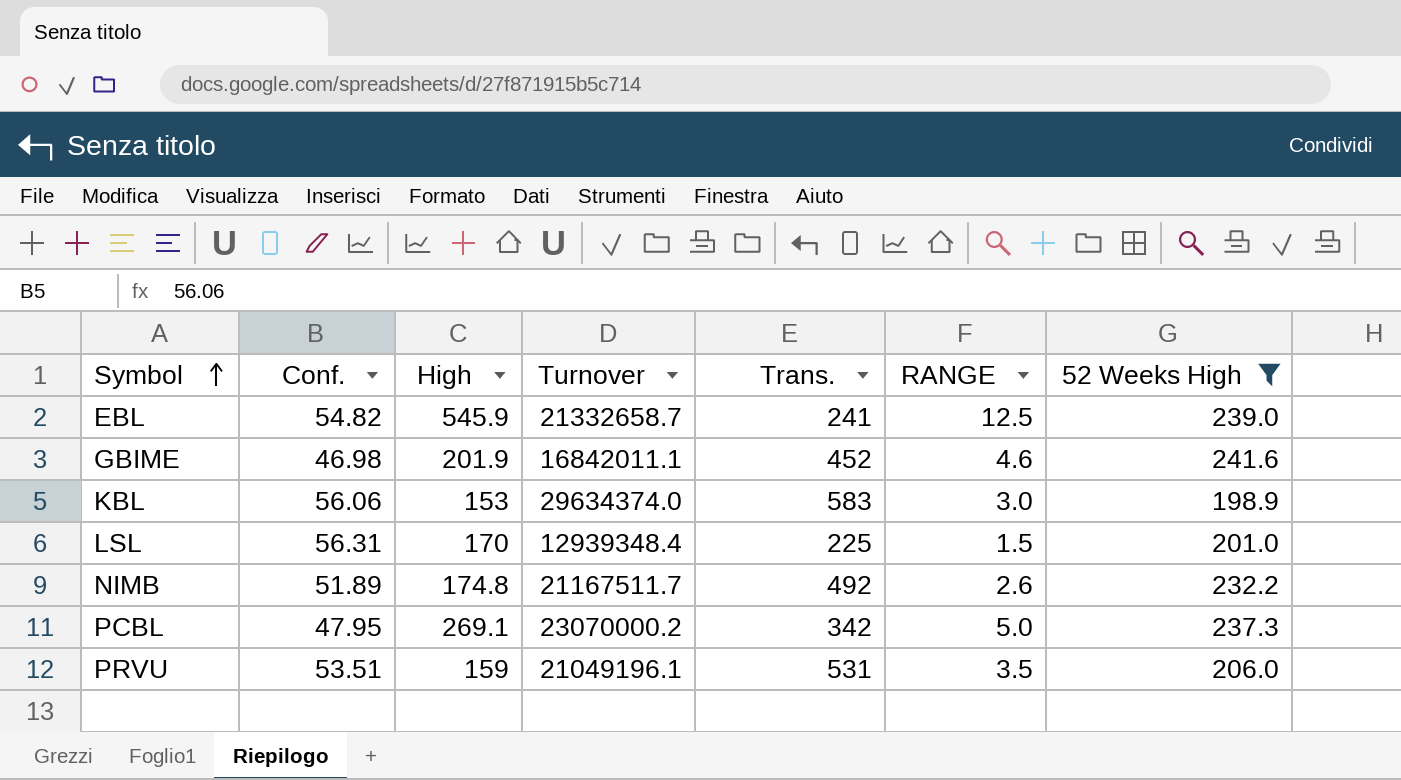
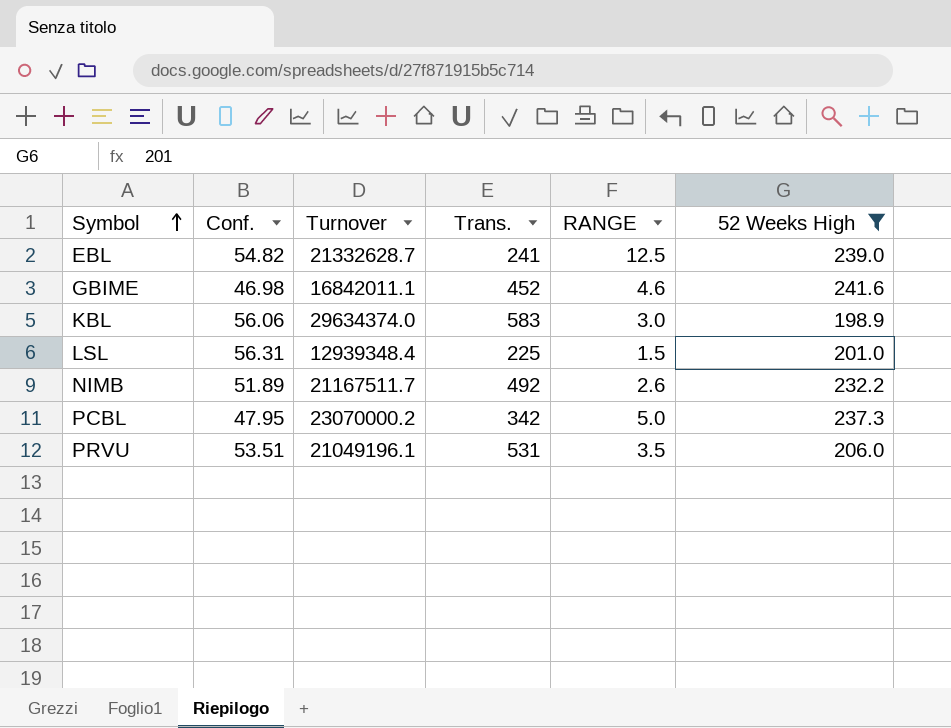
column High | position: 3 -> none
EBL | Turnover: 21332658.7 -> 21332628.7

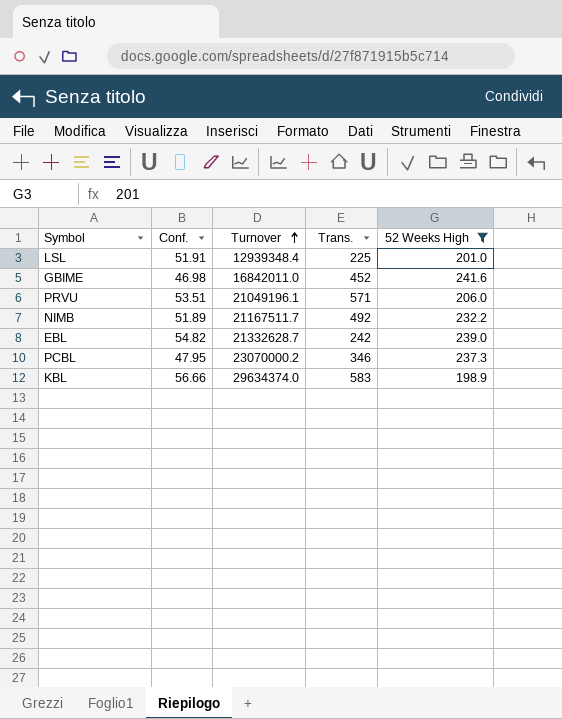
row order: Symbol ascending -> Turnover ascending
column RANGE | position: 5 -> none
LSL | Conf.: 56.31 -> 51.91
GBIME | Turnover: 16842011.1 -> 16842011.0
PRVU | Trans.: 531 -> 571
EBL | Trans.: 241 -> 242
PCBL | Trans.: 342 -> 346
KBL | Conf.: 56.06 -> 56.66

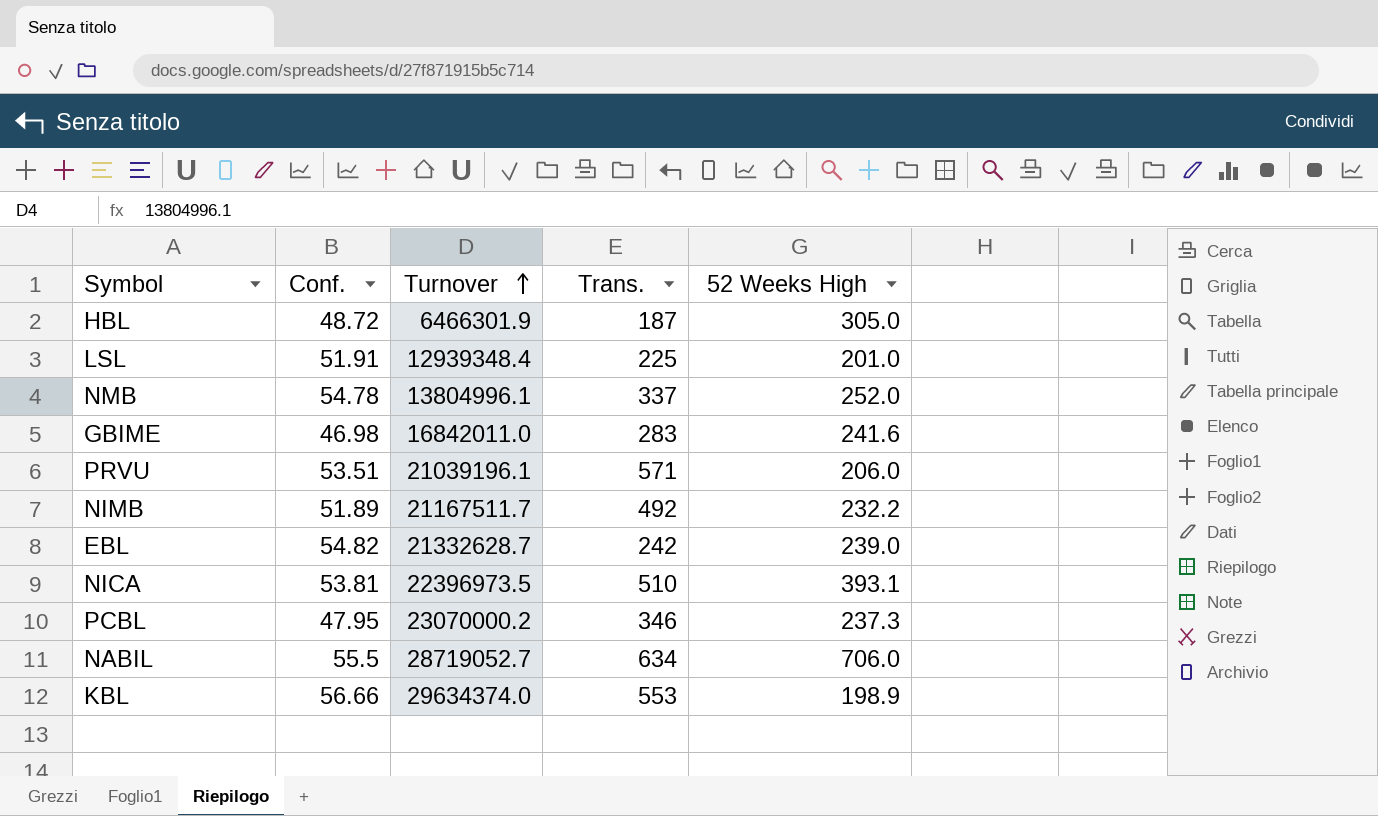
filter: 52 Weeks High <= 241.6 -> none
GBIME | Trans.: 452 -> 283
PRVU | Turnover: 21049196.1 -> 21039196.1
KBL | Trans.: 583 -> 553

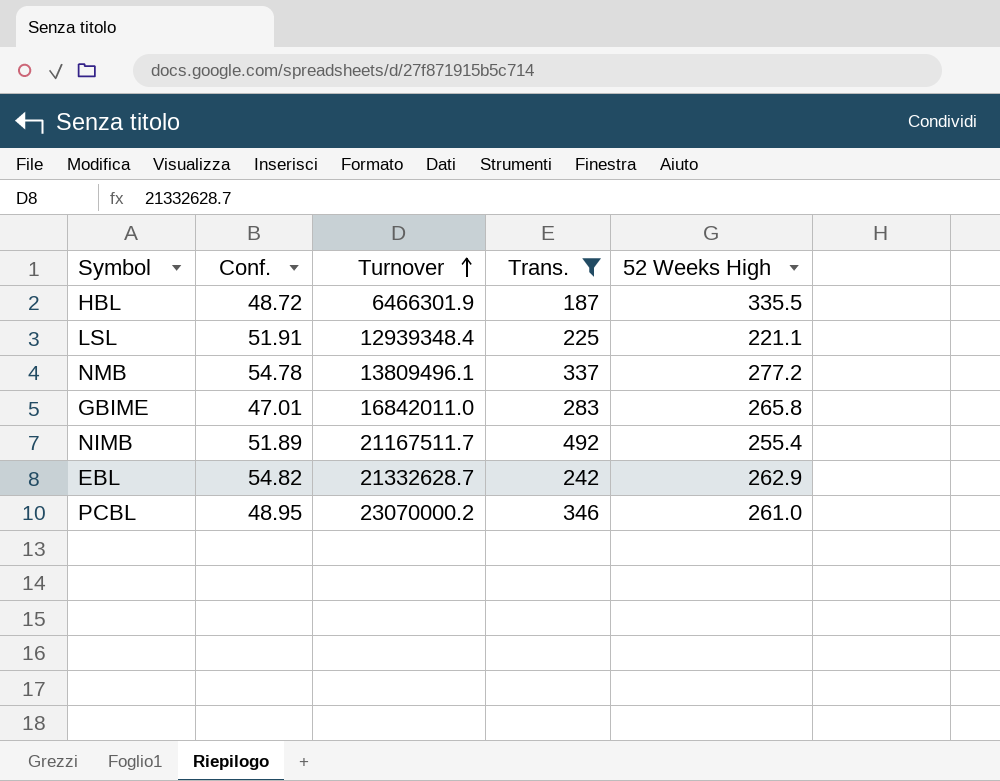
filter: none -> Trans. <= 492
HBL | 52 Weeks High: 305.0 -> 335.5
LSL | 52 Weeks High: 201.0 -> 221.1
NMB | Turnover: 13804996.1 -> 13809496.1
NMB | 52 Weeks High: 252.0 -> 277.2
GBIME | Conf.: 46.98 -> 47.01
GBIME | 52 Weeks High: 241.6 -> 265.8
NIMB | 52 Weeks High: 232.2 -> 255.4
EBL | 52 Weeks High: 239.0 -> 262.9
PCBL | Conf.: 47.95 -> 48.95
PCBL | 52 Weeks High: 237.3 -> 261.0

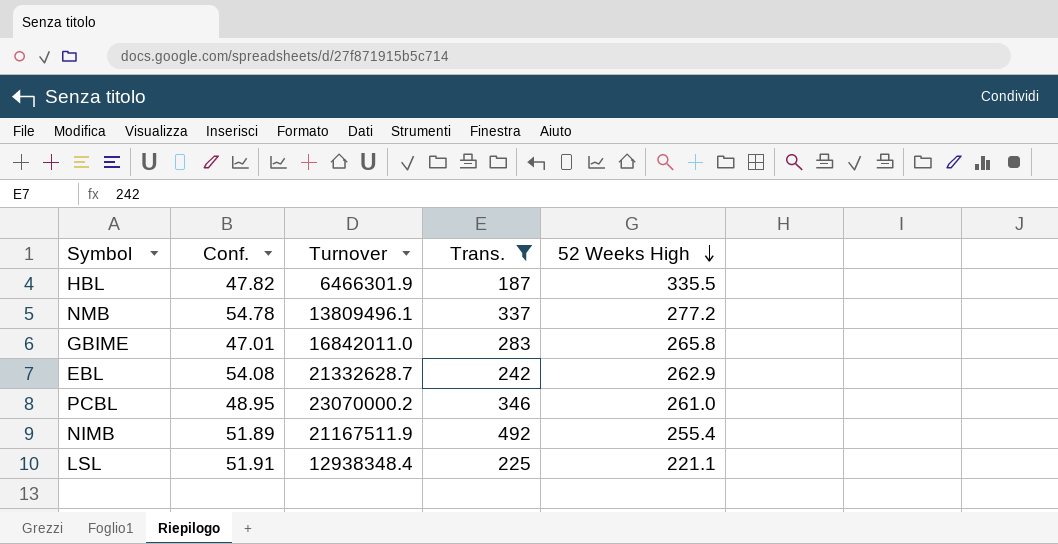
row order: Turnover ascending -> 52 Weeks High descending
HBL | Conf.: 48.72 -> 47.82
EBL | Conf.: 54.82 -> 54.08
NIMB | Turnover: 21167511.7 -> 21167511.9
LSL | Turnover: 12939348.4 -> 12938348.4

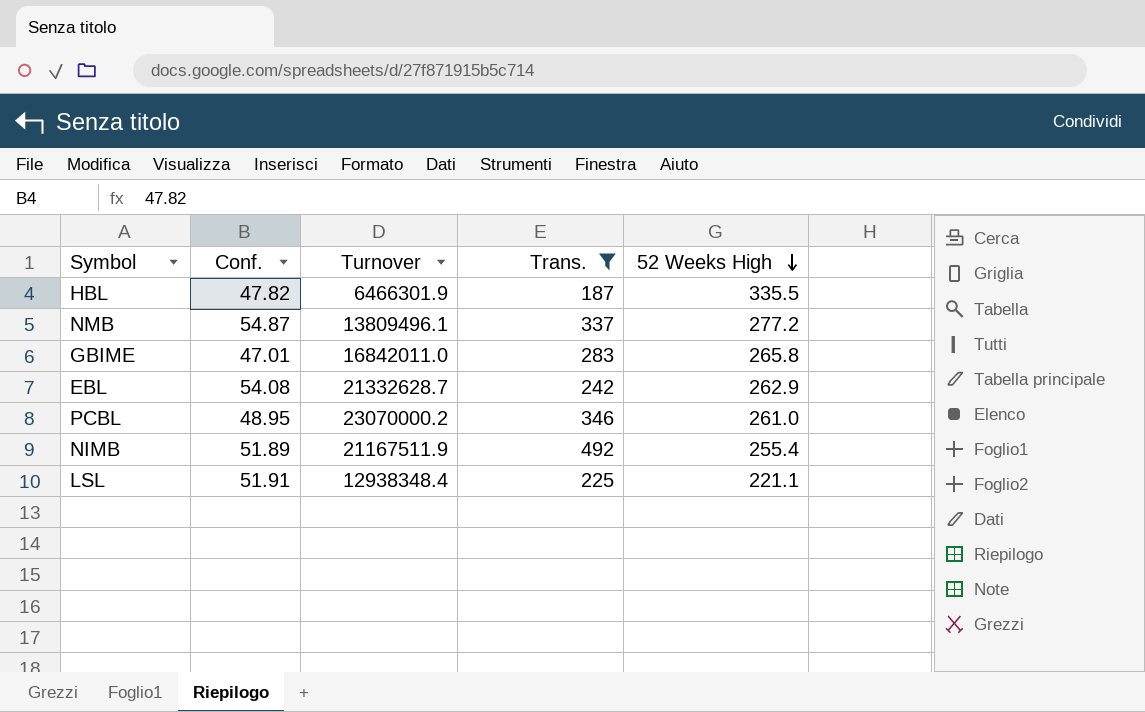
NMB | Conf.: 54.78 -> 54.87

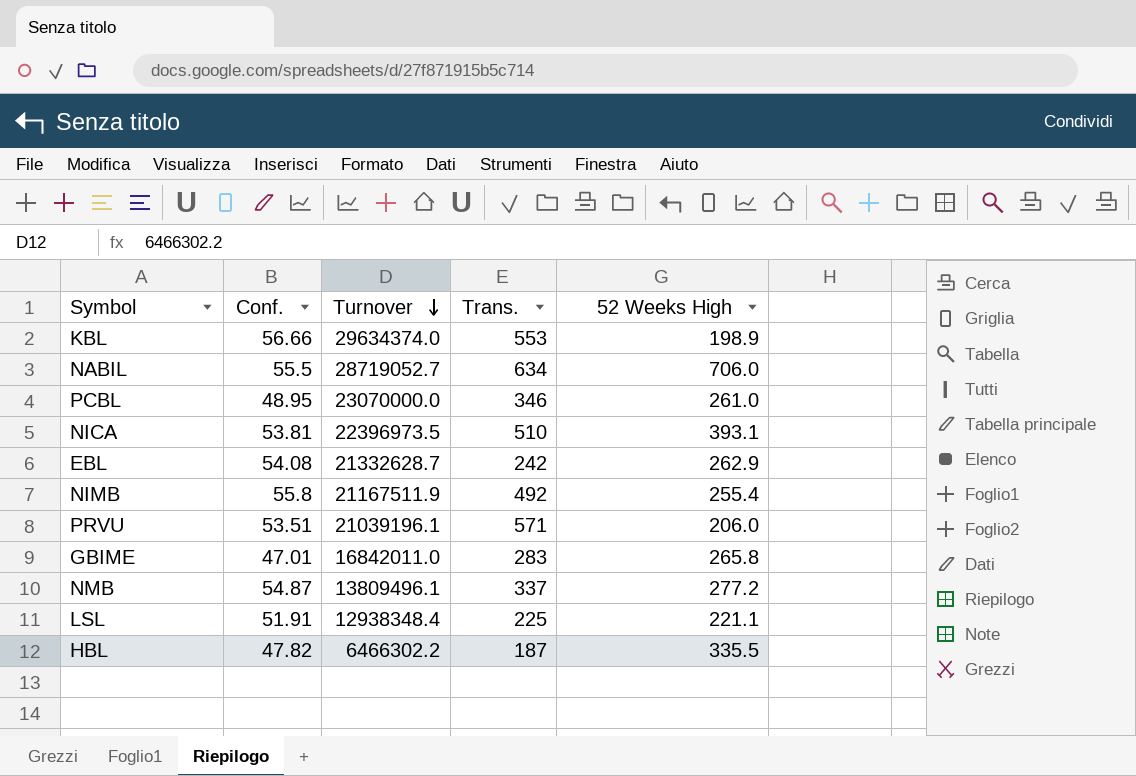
filter: Trans. <= 492 -> none
row order: 52 Weeks High descending -> Turnover descending
PCBL | Turnover: 23070000.2 -> 23070000.0
NIMB | Conf.: 51.89 -> 55.8
HBL | Turnover: 6466301.9 -> 6466302.2

